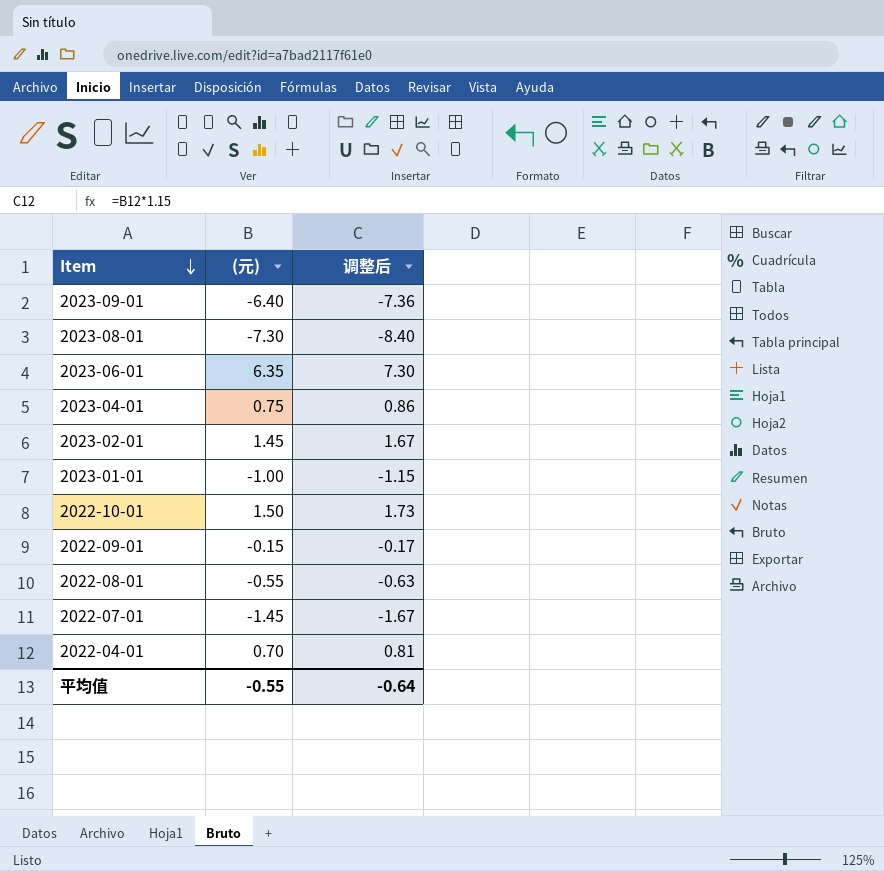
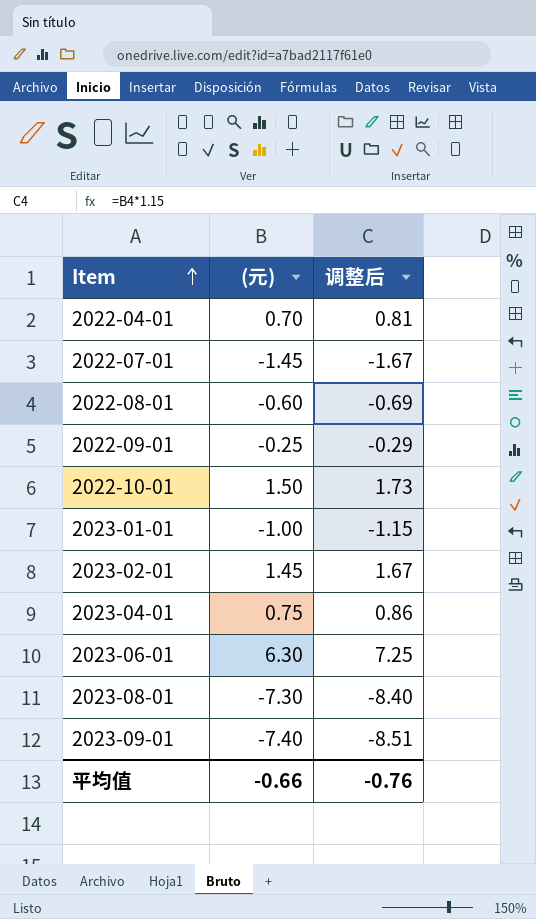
row order: Item descending -> Item ascending
2022-08-01 | (元): -0.55 -> -0.60
2022-08-01 | 调整后: -0.63 -> -0.69
2022-09-01 | (元): -0.15 -> -0.25
2022-09-01 | 调整后: -0.17 -> -0.29
2023-06-01 | (元): 6.35 -> 6.30
2023-06-01 | 调整后: 7.30 -> 7.25
2023-09-01 | (元): -6.40 -> -7.40
2023-09-01 | 调整后: -7.36 -> -8.51
平均值 | (元): -0.55 -> -0.66
平均值 | 调整后: -0.64 -> -0.76

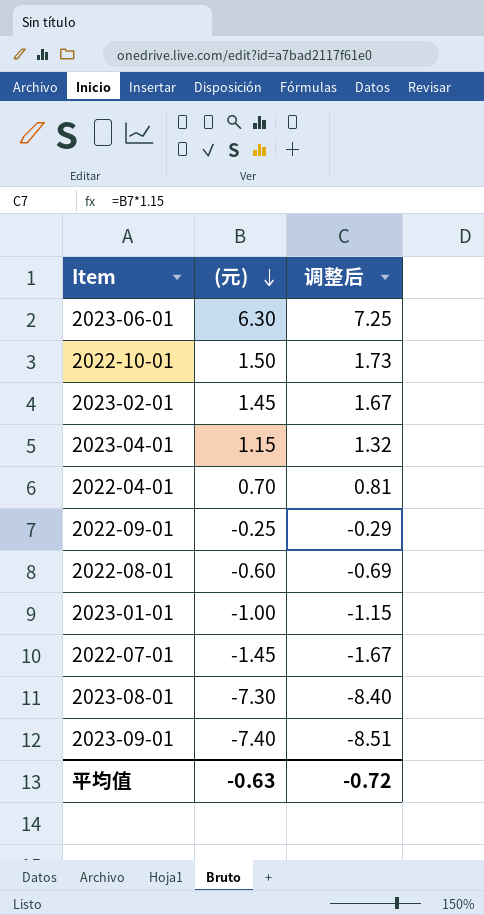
row order: Item ascending -> (元) descending
2023-04-01 | (元): 0.75 -> 1.15
2023-04-01 | 调整后: 0.86 -> 1.32
平均值 | (元): -0.66 -> -0.63
平均值 | 调整后: -0.76 -> -0.72

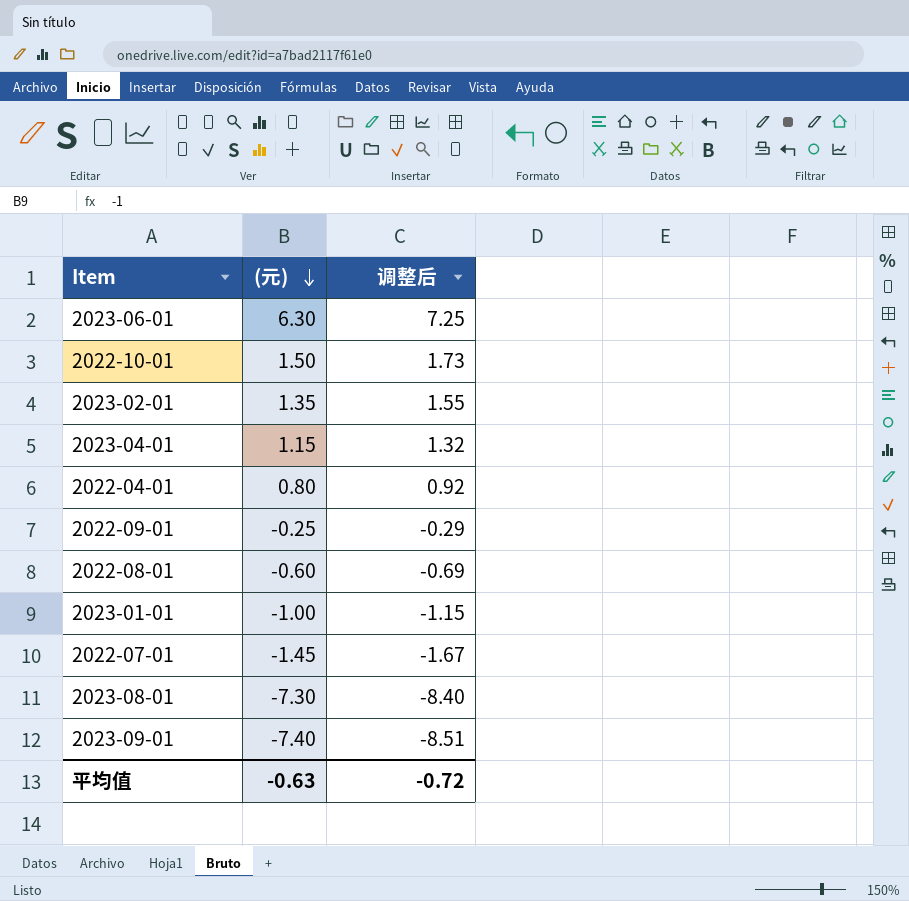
2023-02-01 | (元): 1.45 -> 1.35
2023-02-01 | 调整后: 1.67 -> 1.55
2022-04-01 | (元): 0.70 -> 0.80
2022-04-01 | 调整后: 0.81 -> 0.92

